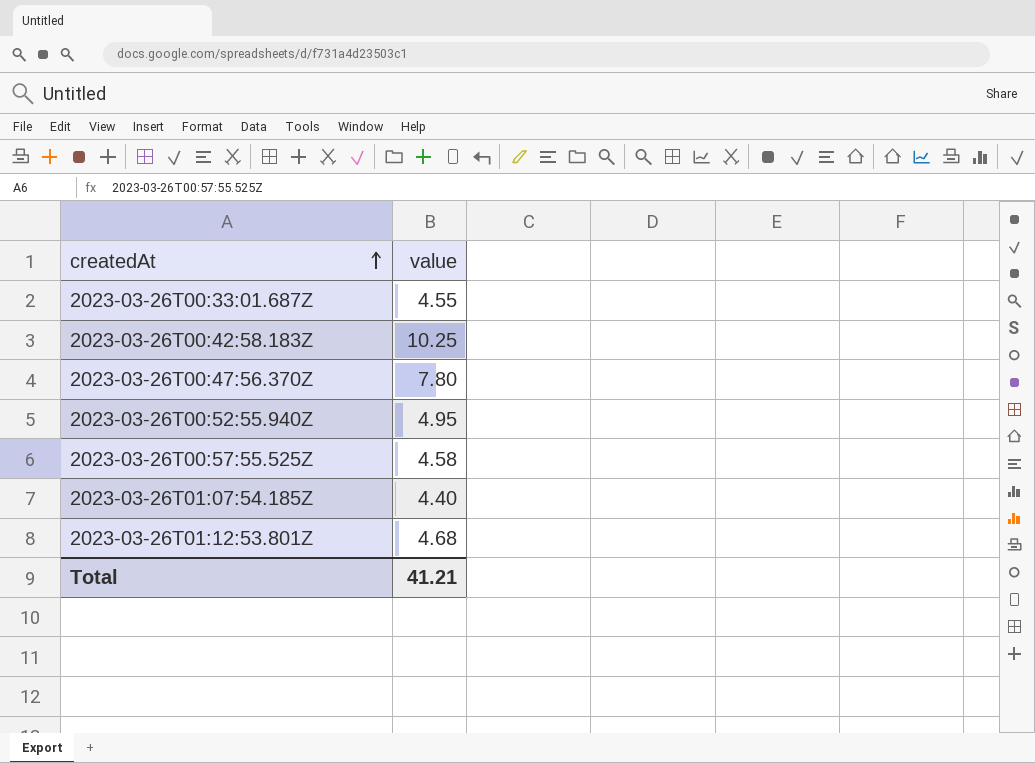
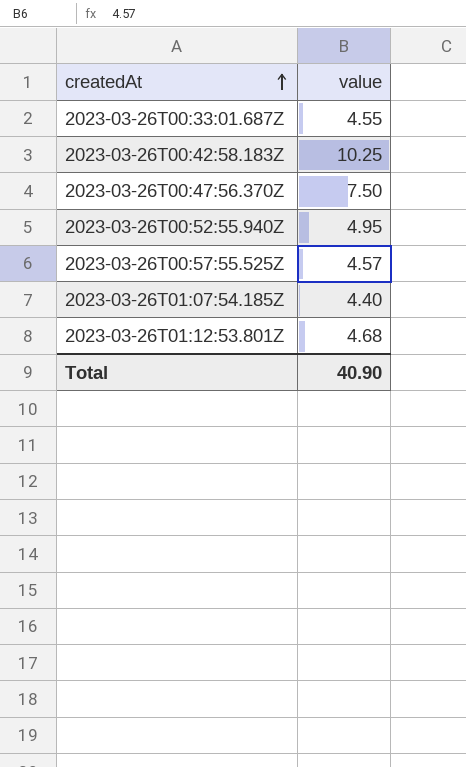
2023-03-26T00:47:56.370Z | value: 7.80 -> 7.50
2023-03-26T00:57:55.525Z | value: 4.58 -> 4.57
Total | value: 41.21 -> 40.90

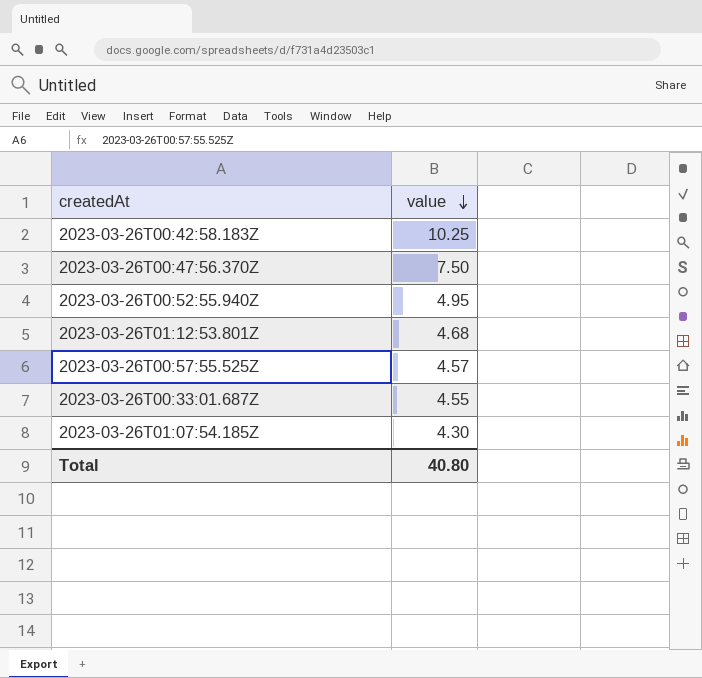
row order: createdAt ascending -> value descending
2023-03-26T01:07:54.185Z | value: 4.40 -> 4.30
Total | value: 40.90 -> 40.80

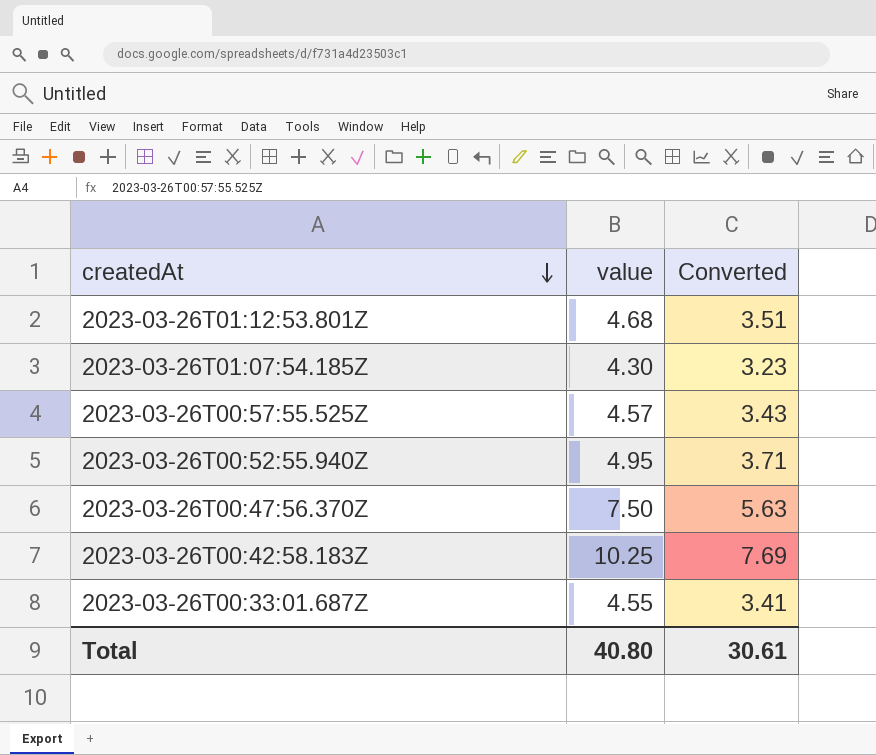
row order: value descending -> createdAt descending
column Converted | formula: none -> [value] * 0.75

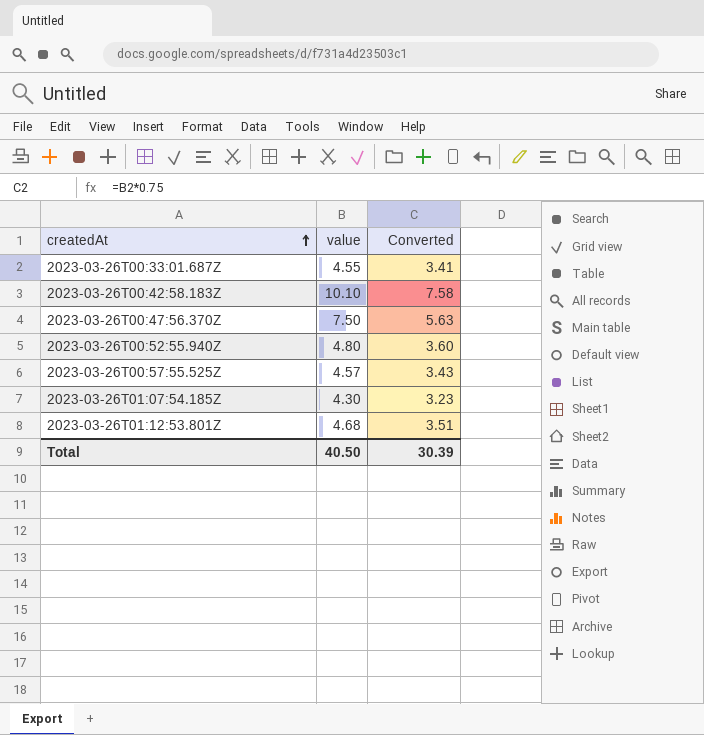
row order: createdAt descending -> createdAt ascending
2023-03-26T00:42:58.183Z | value: 10.25 -> 10.10
2023-03-26T00:42:58.183Z | Converted: 7.69 -> 7.58
2023-03-26T00:52:55.940Z | value: 4.95 -> 4.80
2023-03-26T00:52:55.940Z | Converted: 3.71 -> 3.60
Total | value: 40.80 -> 40.50
Total | Converted: 30.61 -> 30.39

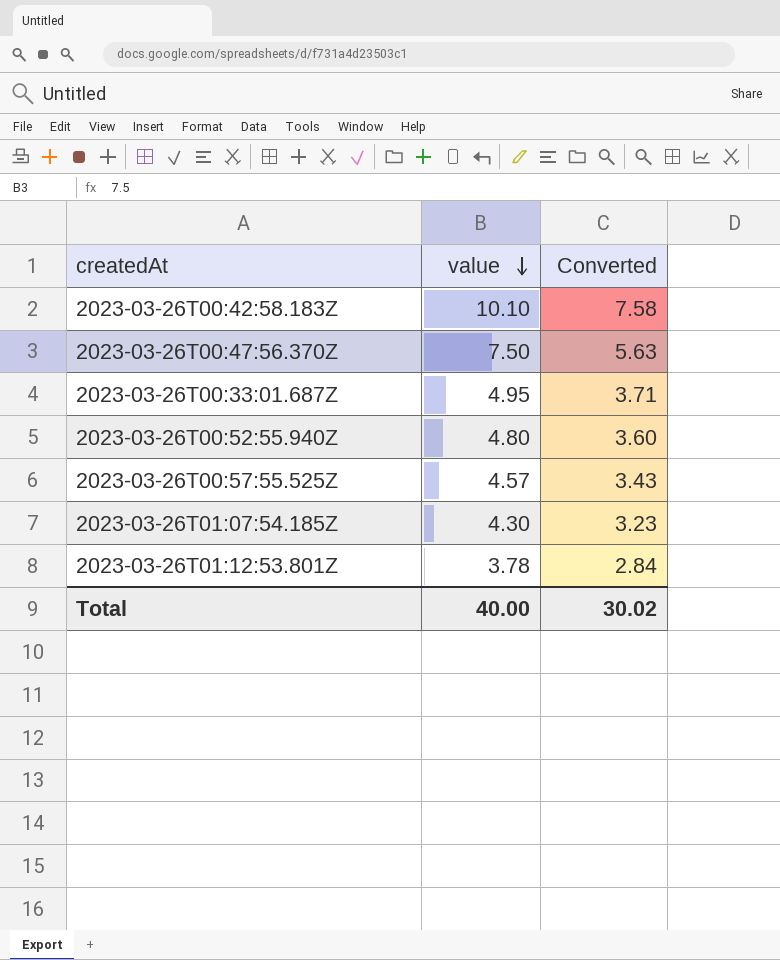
row order: createdAt ascending -> value descending
2023-03-26T00:33:01.687Z | value: 4.55 -> 4.95
2023-03-26T00:33:01.687Z | Converted: 3.41 -> 3.71
2023-03-26T01:12:53.801Z | value: 4.68 -> 3.78
2023-03-26T01:12:53.801Z | Converted: 3.51 -> 2.84
Total | value: 40.50 -> 40.00
Total | Converted: 30.39 -> 30.02

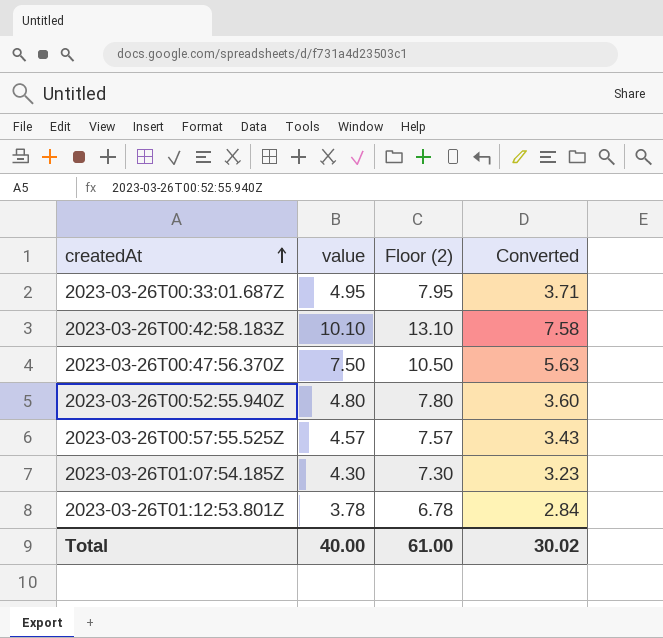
row order: value descending -> createdAt ascending
column Floor (2) | formula: none -> [value] + 3

